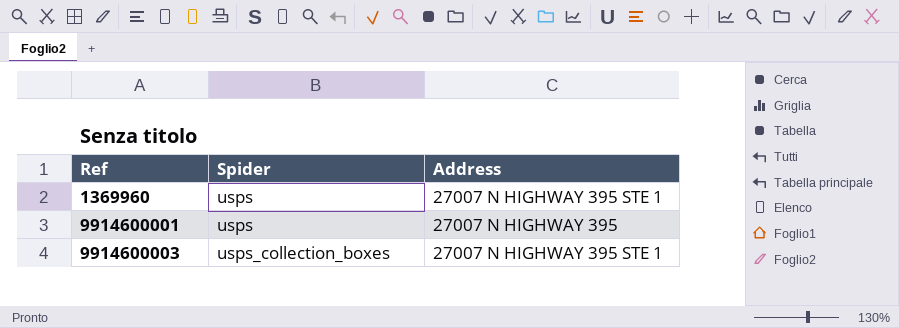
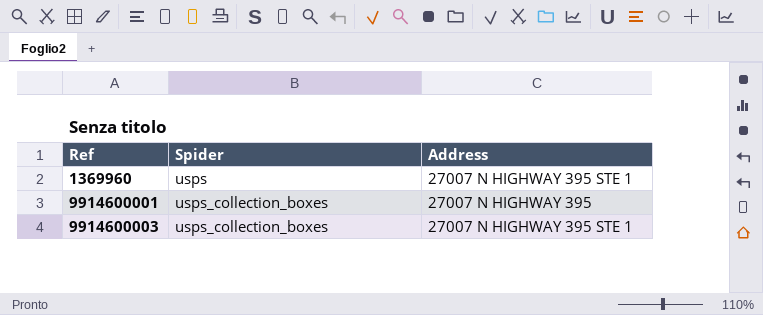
9914600001 | Spider: usps -> usps_collection_boxes

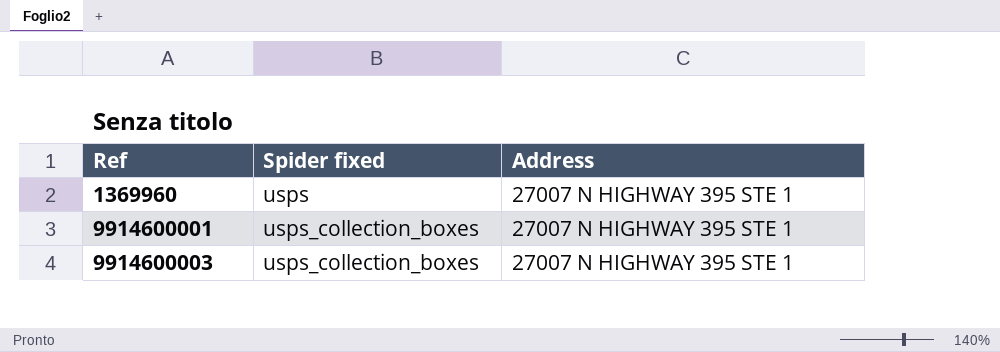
column name: Spider -> Spider fixed
9914600001 | Address: 27007 N HIGHWAY 395 -> 27007 N HIGHWAY 395 STE 1

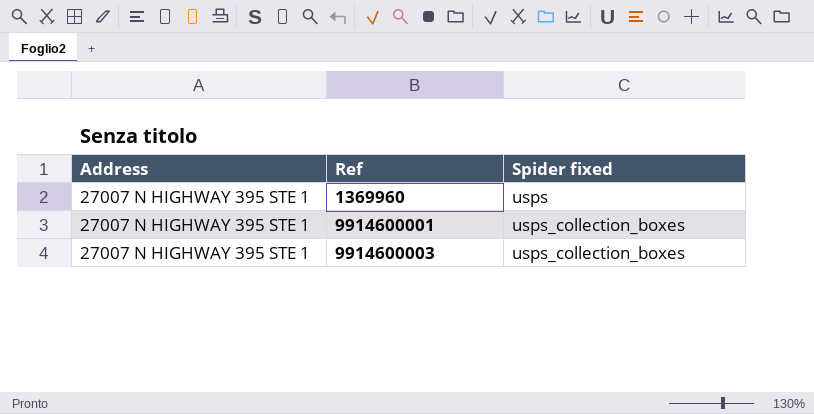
column Address | position: 3 -> 1

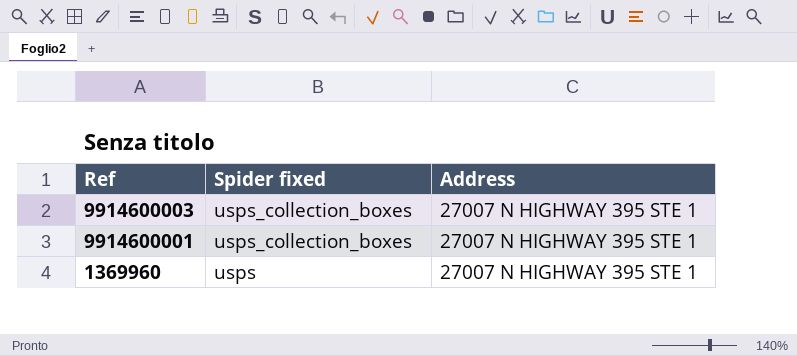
row order: Ref ascending -> Ref descending
column Address | position: 1 -> 3

